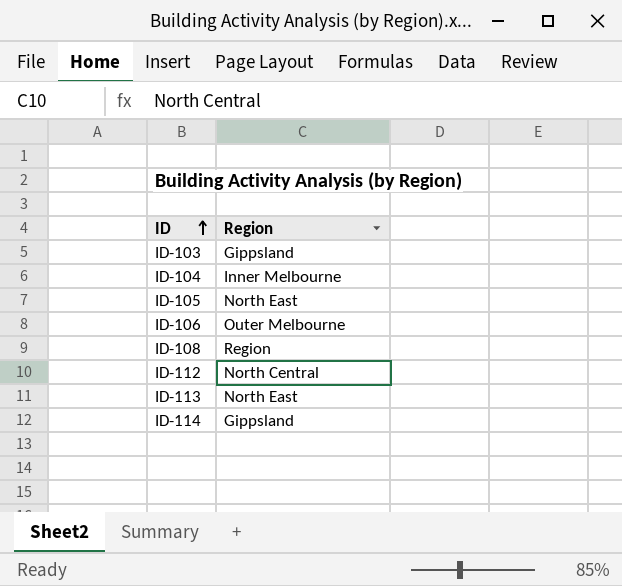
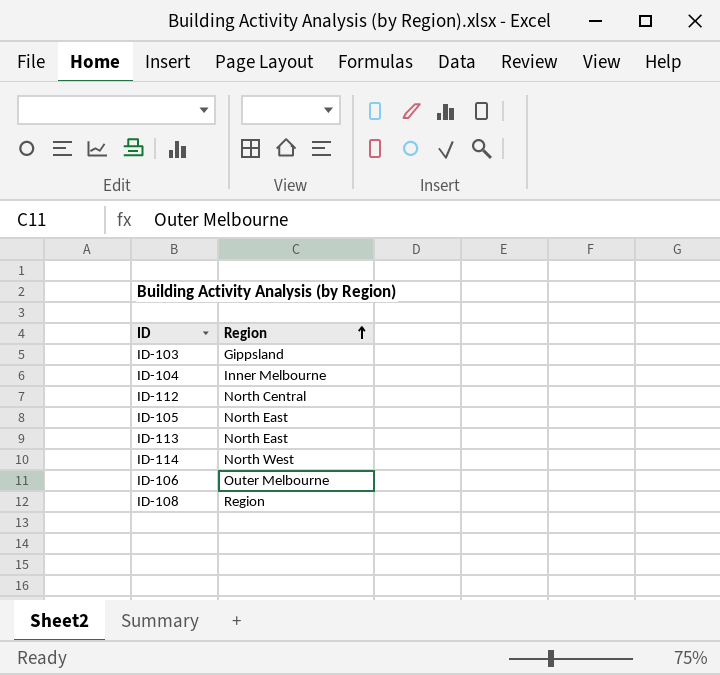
row order: ID ascending -> Region ascending
ID-114 | Region: Gippsland -> North West

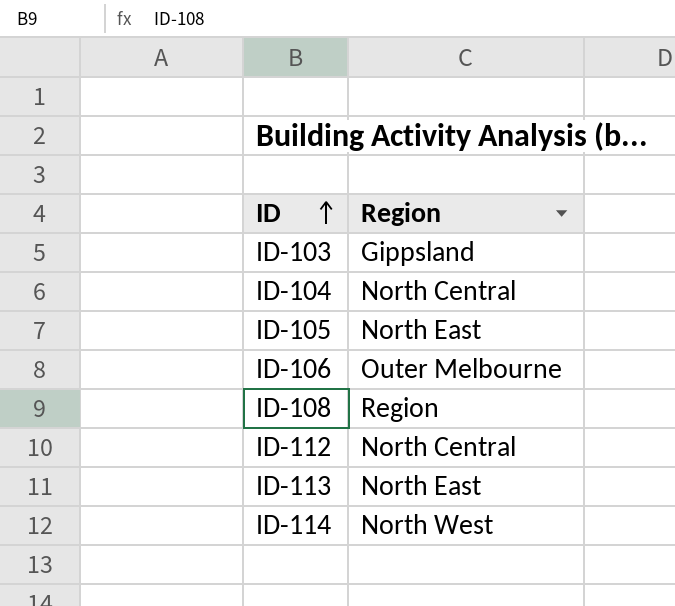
row order: Region ascending -> ID ascending
ID-104 | Region: Inner Melbourne -> North Central

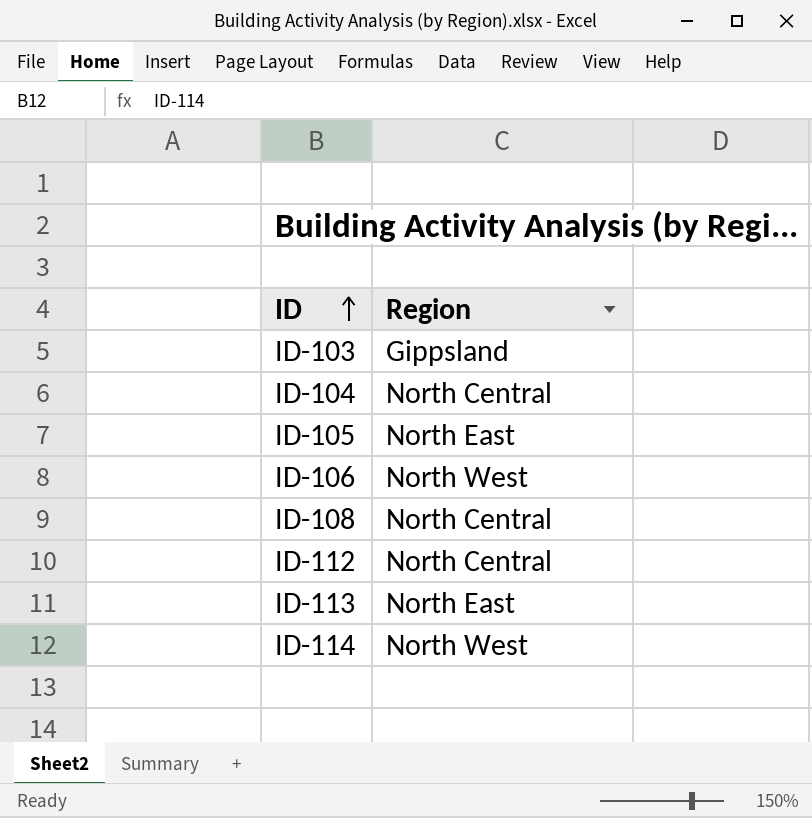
ID-106 | Region: Outer Melbourne -> North West
ID-108 | Region: Region -> North Central

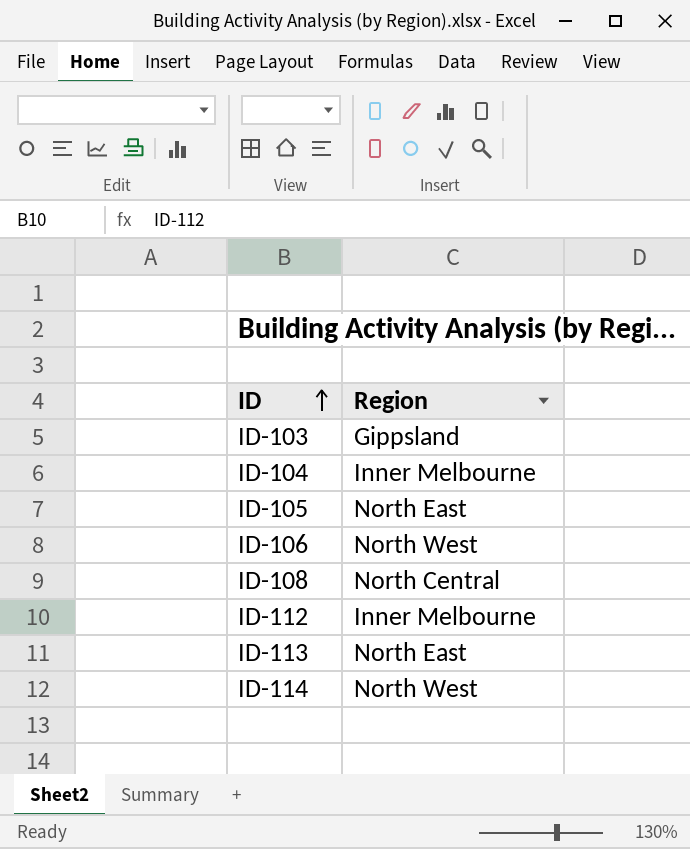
ID-104 | Region: North Central -> Inner Melbourne
ID-112 | Region: North Central -> Inner Melbourne

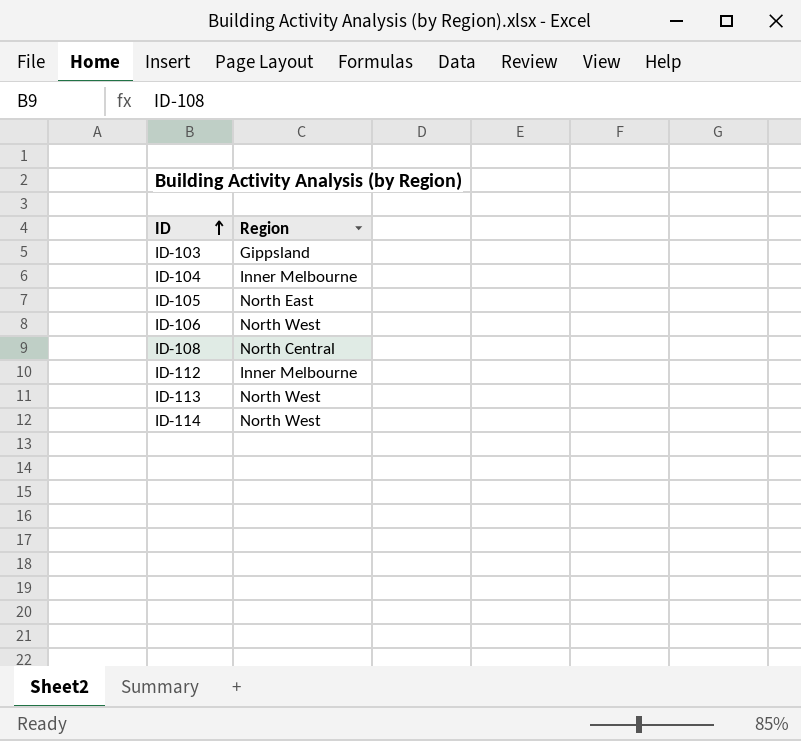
ID-113 | Region: North East -> North West

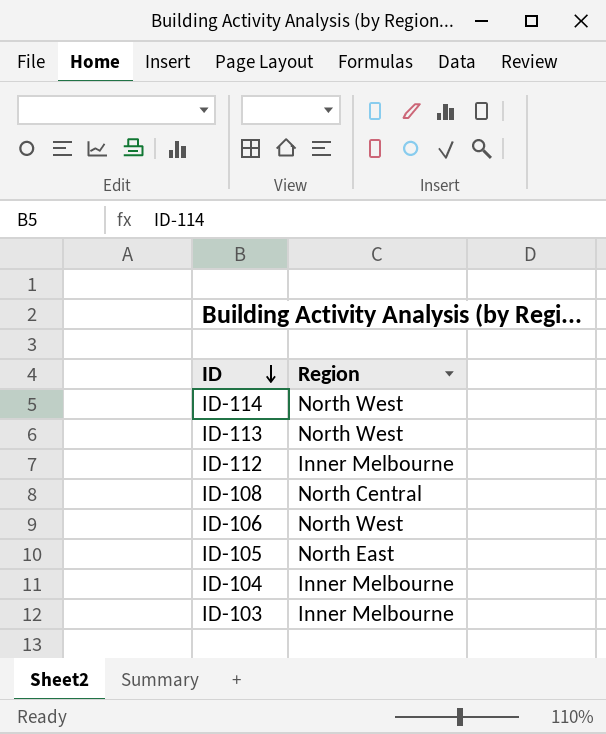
row order: ID ascending -> ID descending
ID-103 | Region: Gippsland -> Inner Melbourne

